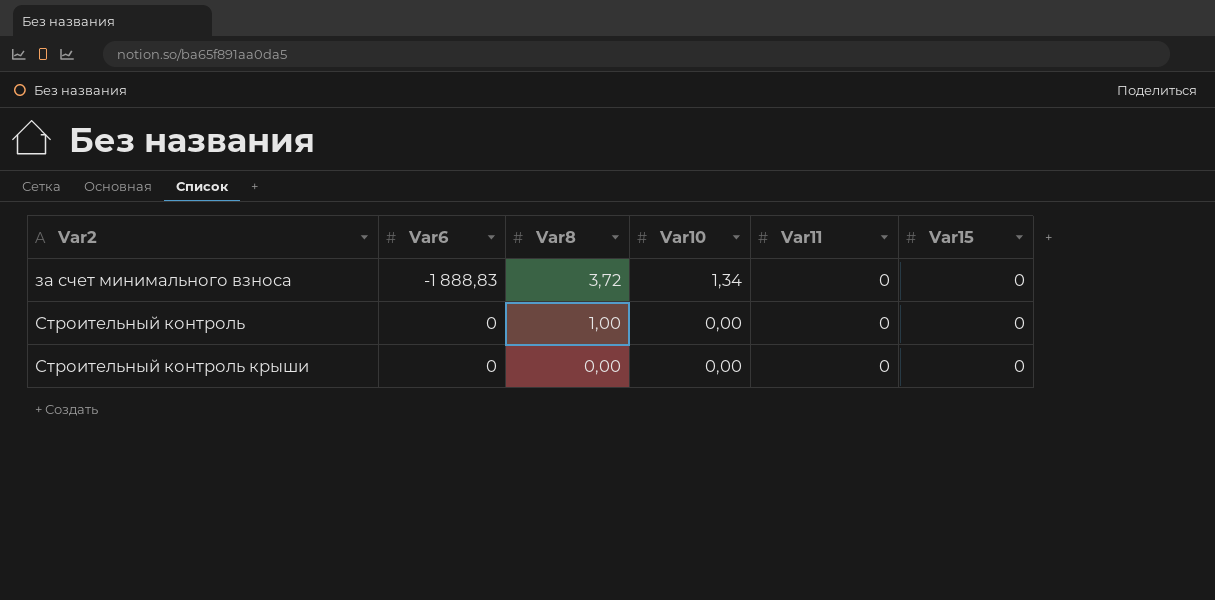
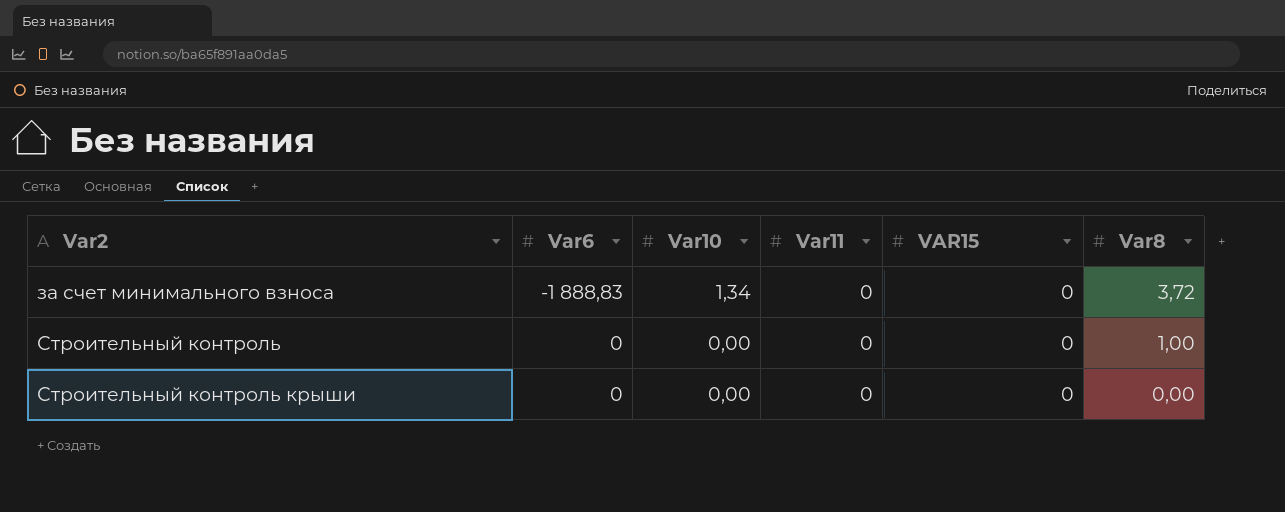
column name: Var15 -> VAR15
column Var8 | position: 3 -> 6

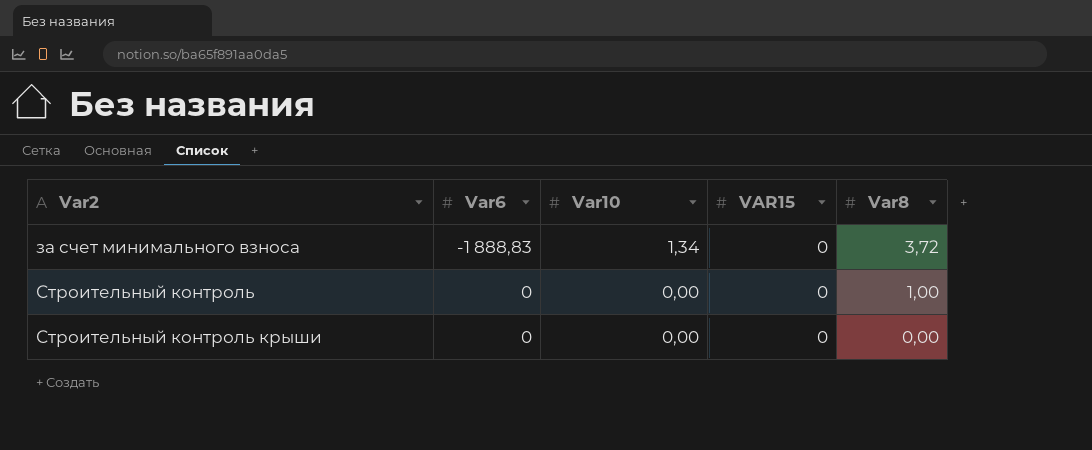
column Var11 | position: 4 -> none

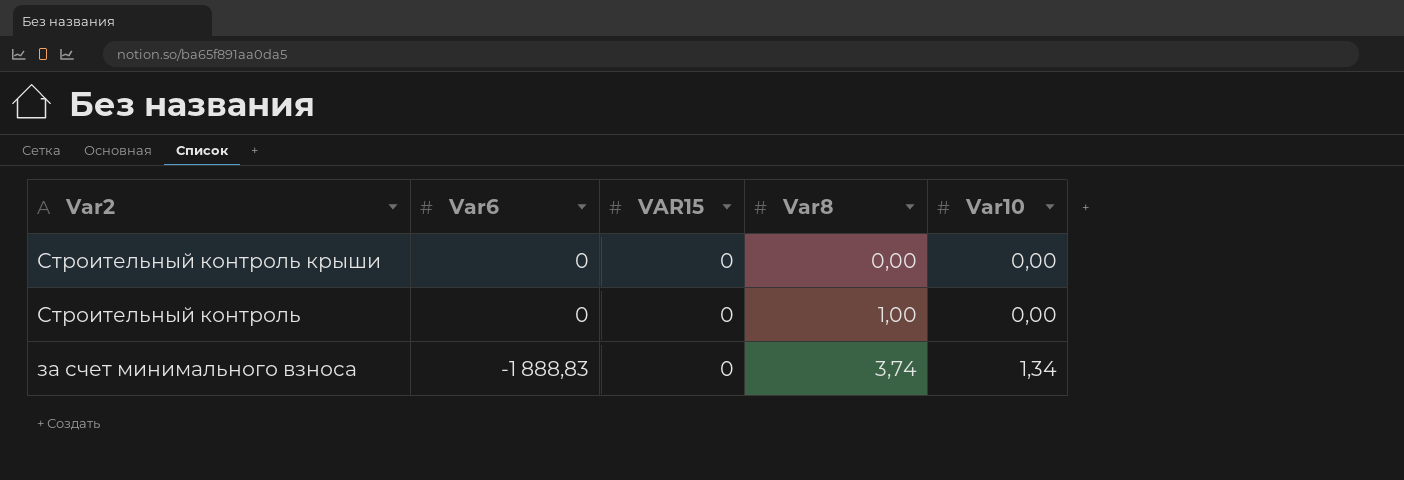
row order: Var2 ascending -> Var2 descending
column Var10 | position: 3 -> 5
за счет минимального взноса | Var8: 3,72 -> 3,74

